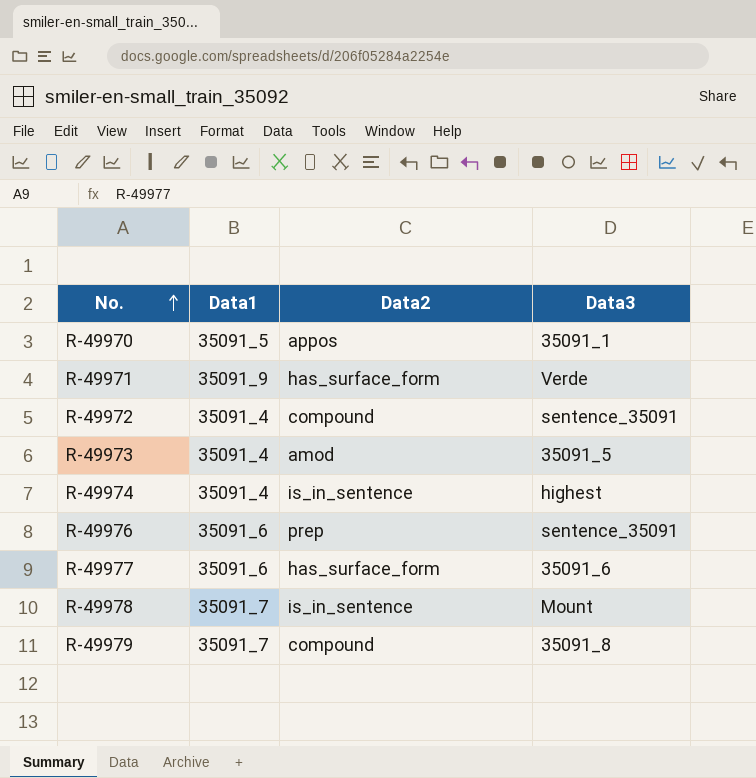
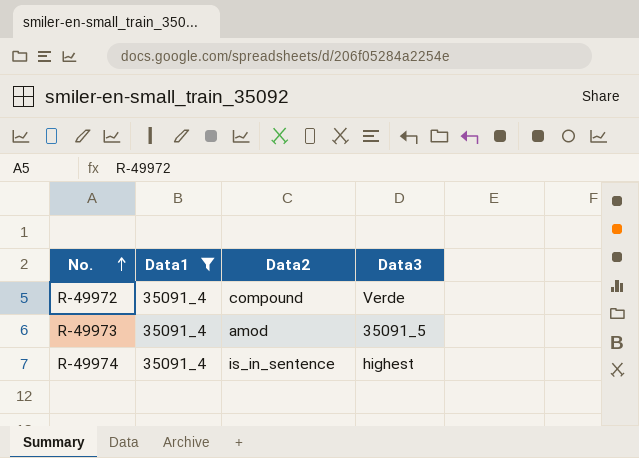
filter: none -> Data1 = 35091_4
R-49972 | Data3: sentence_35091 -> Verde

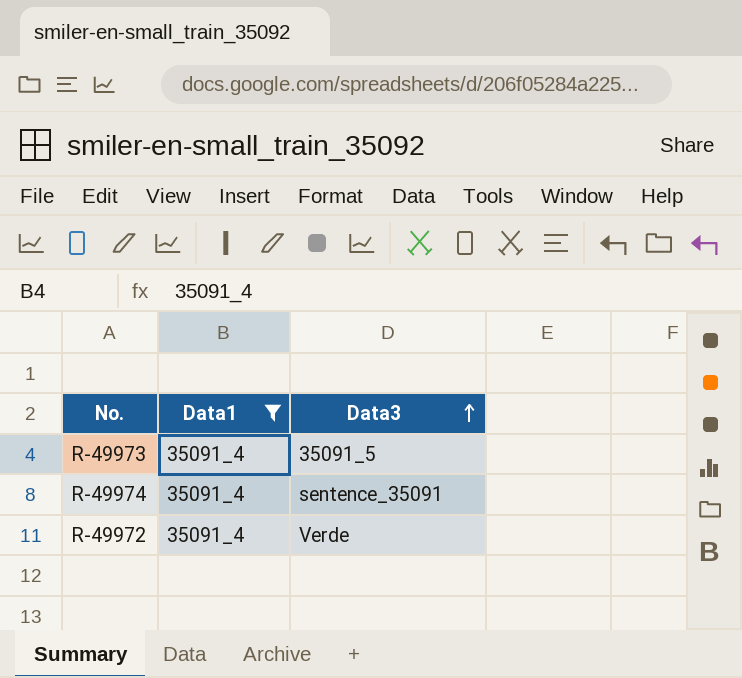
row order: No. ascending -> Data3 ascending
column Data2 | position: 3 -> none
R-49974 | Data3: highest -> sentence_35091

